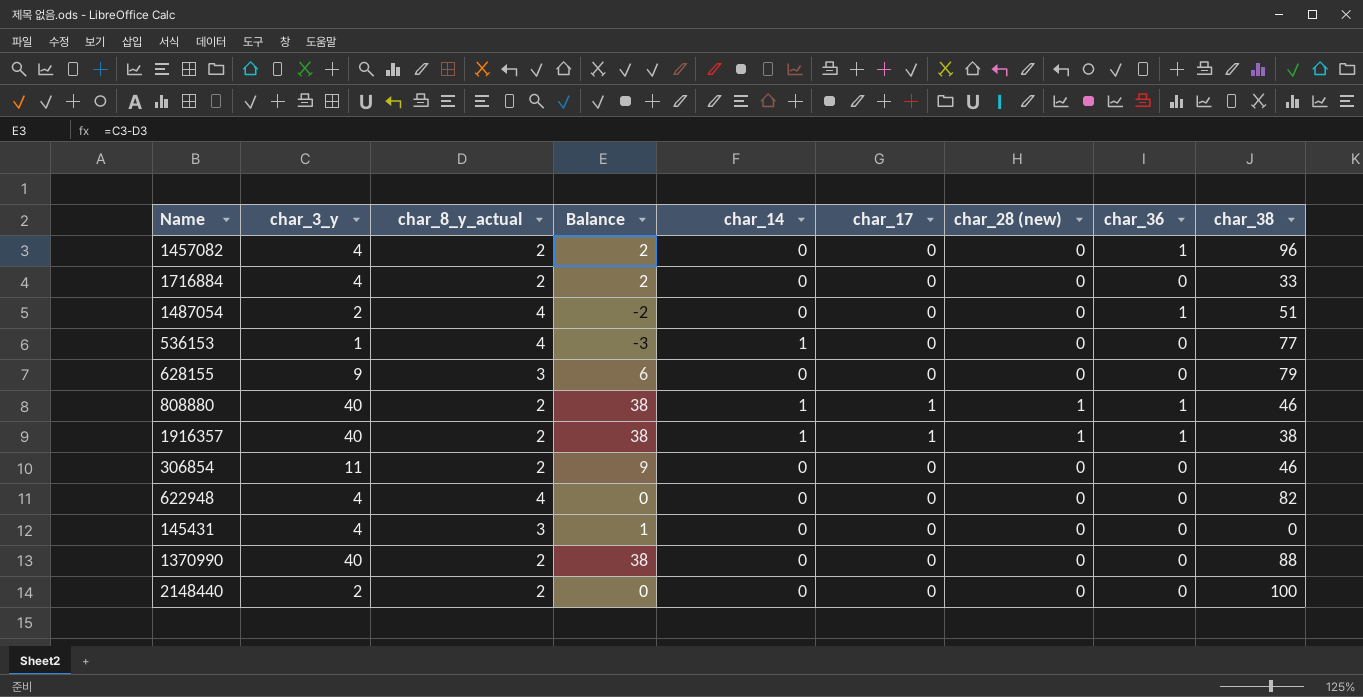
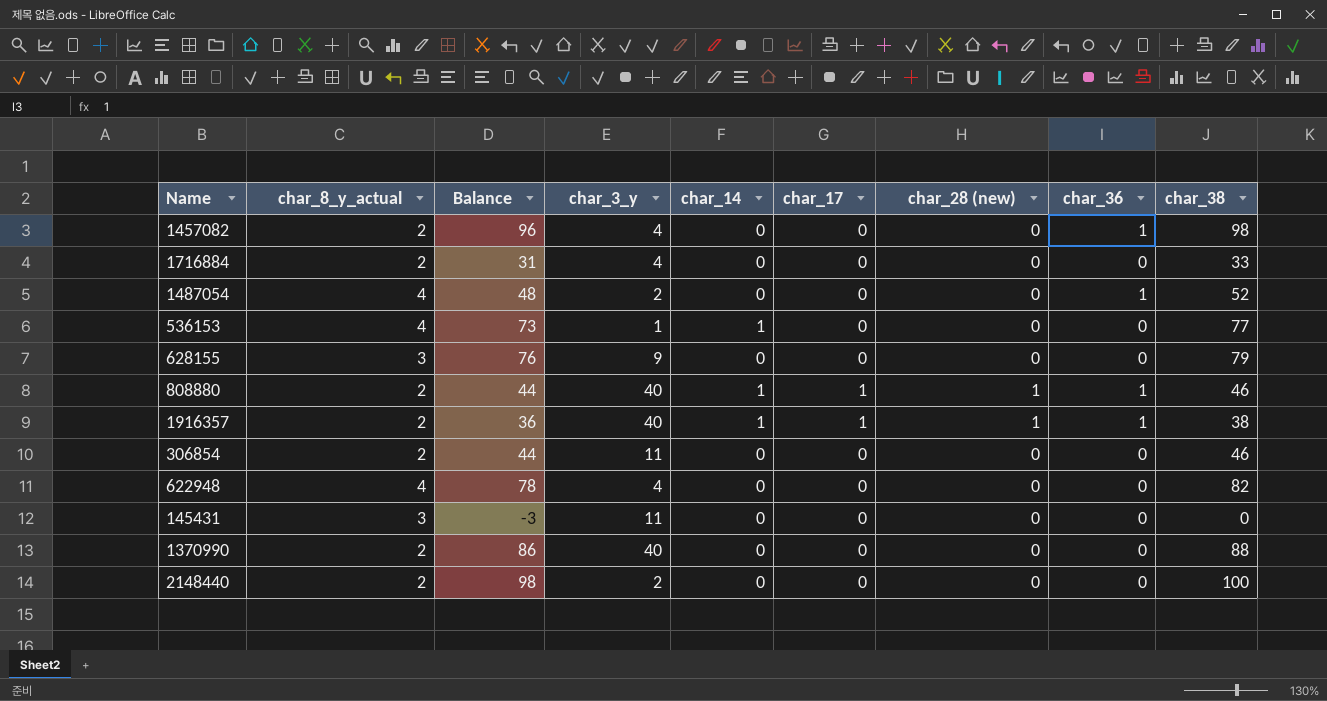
column Balance | formula: [char_3_y] - [char_8_y_actual] -> [char_38] - [char_8_y_actual]
column char_3_y | position: 2 -> 4
1457082 | char_38: 96 -> 98
1487054 | char_38: 51 -> 52
145431 | char_3_y: 4 -> 11

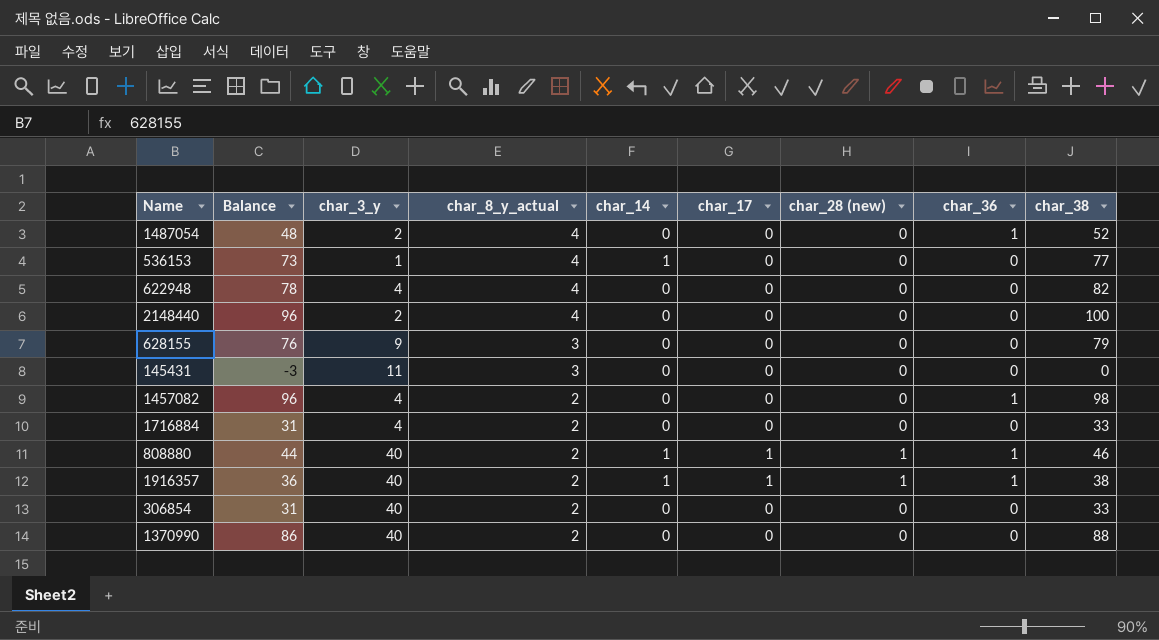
row order: none -> char_8_y_actual descending
column char_8_y_actual | position: 2 -> 4
2148440 | Balance: 98 -> 96
2148440 | char_8_y_actual: 2 -> 4
306854 | Balance: 44 -> 31
306854 | char_3_y: 11 -> 40
306854 | char_38: 46 -> 33

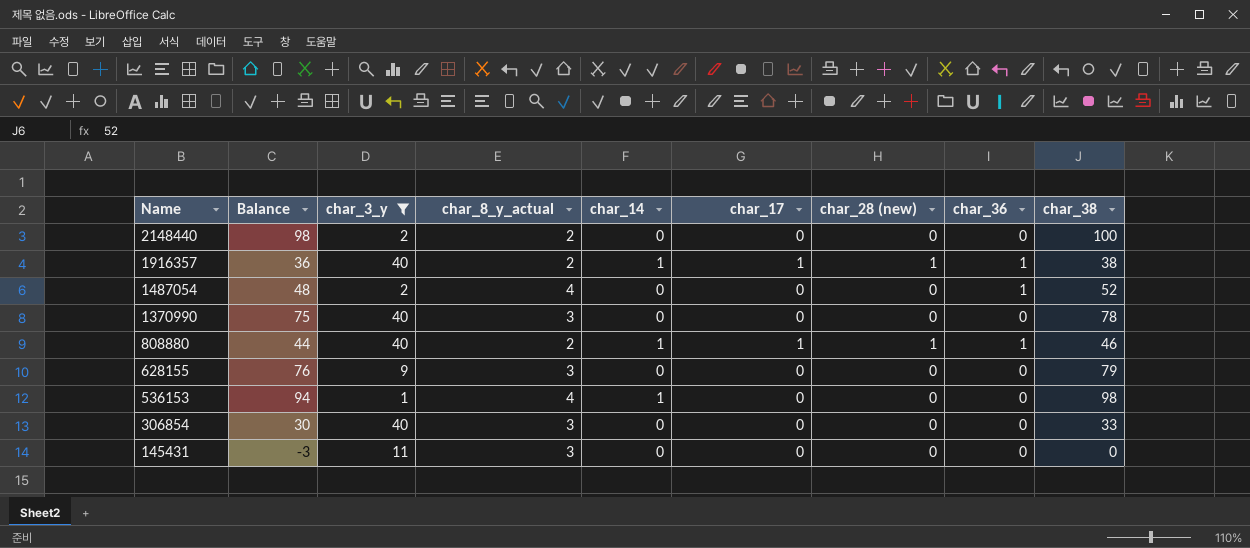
filter: none -> char_3_y != 4
row order: char_8_y_actual descending -> Name descending
2148440 | Balance: 96 -> 98
2148440 | char_8_y_actual: 4 -> 2
1370990 | Balance: 86 -> 75
1370990 | char_8_y_actual: 2 -> 3
1370990 | char_38: 88 -> 78
536153 | Balance: 73 -> 94
536153 | char_38: 77 -> 98
306854 | Balance: 31 -> 30
306854 | char_8_y_actual: 2 -> 3

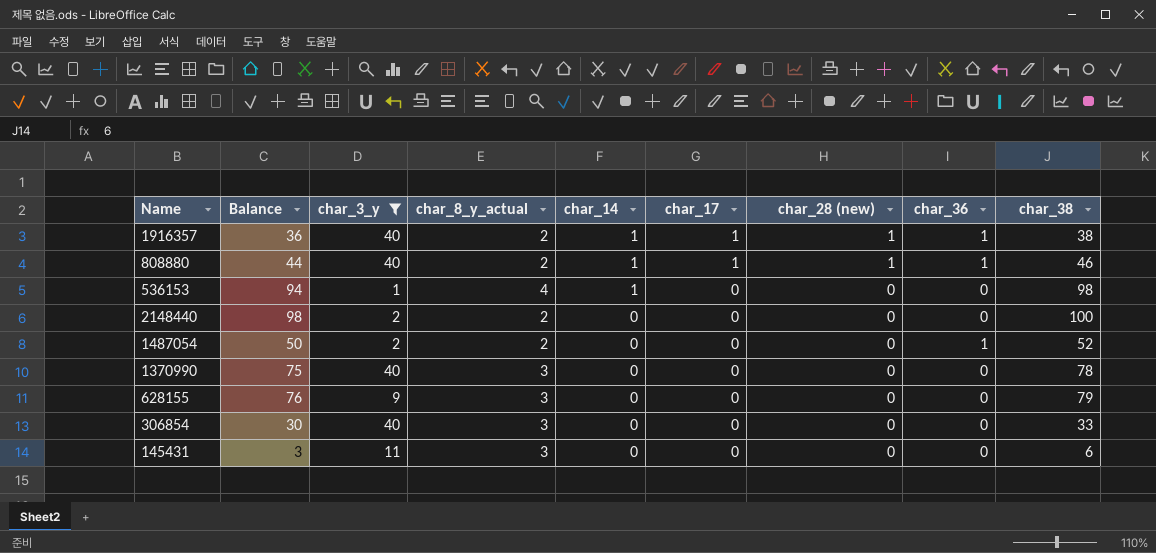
row order: Name descending -> char_14 descending
1487054 | Balance: 48 -> 50
1487054 | char_8_y_actual: 4 -> 2
145431 | Balance: -3 -> 3
145431 | char_38: 0 -> 6

